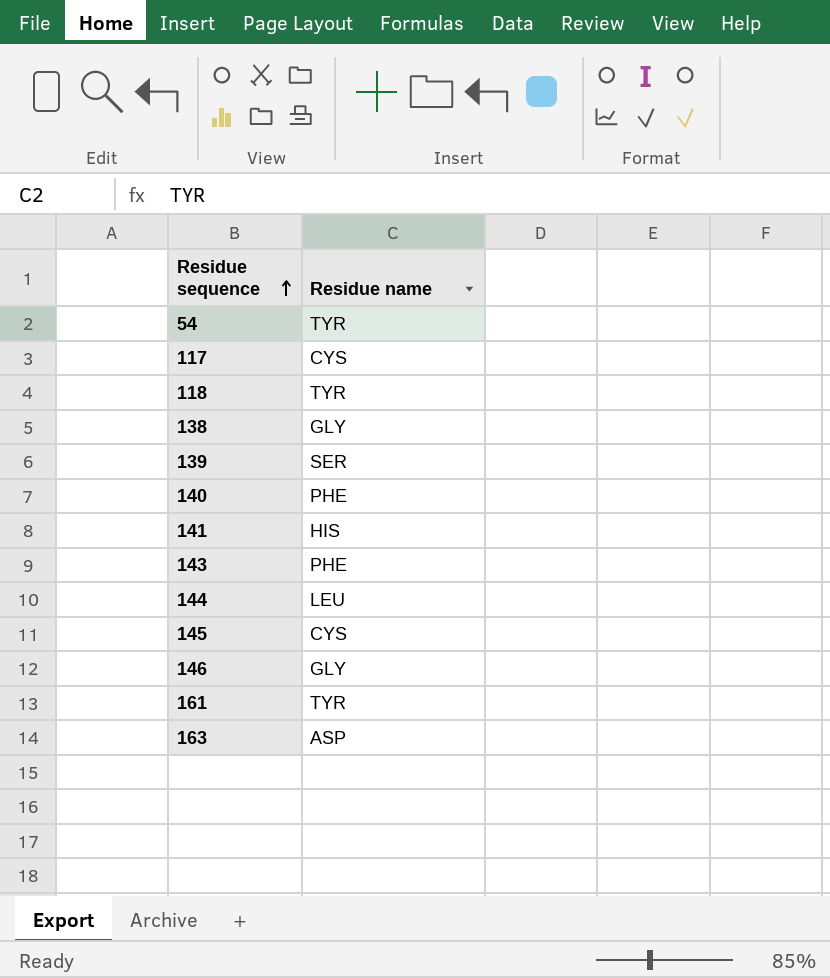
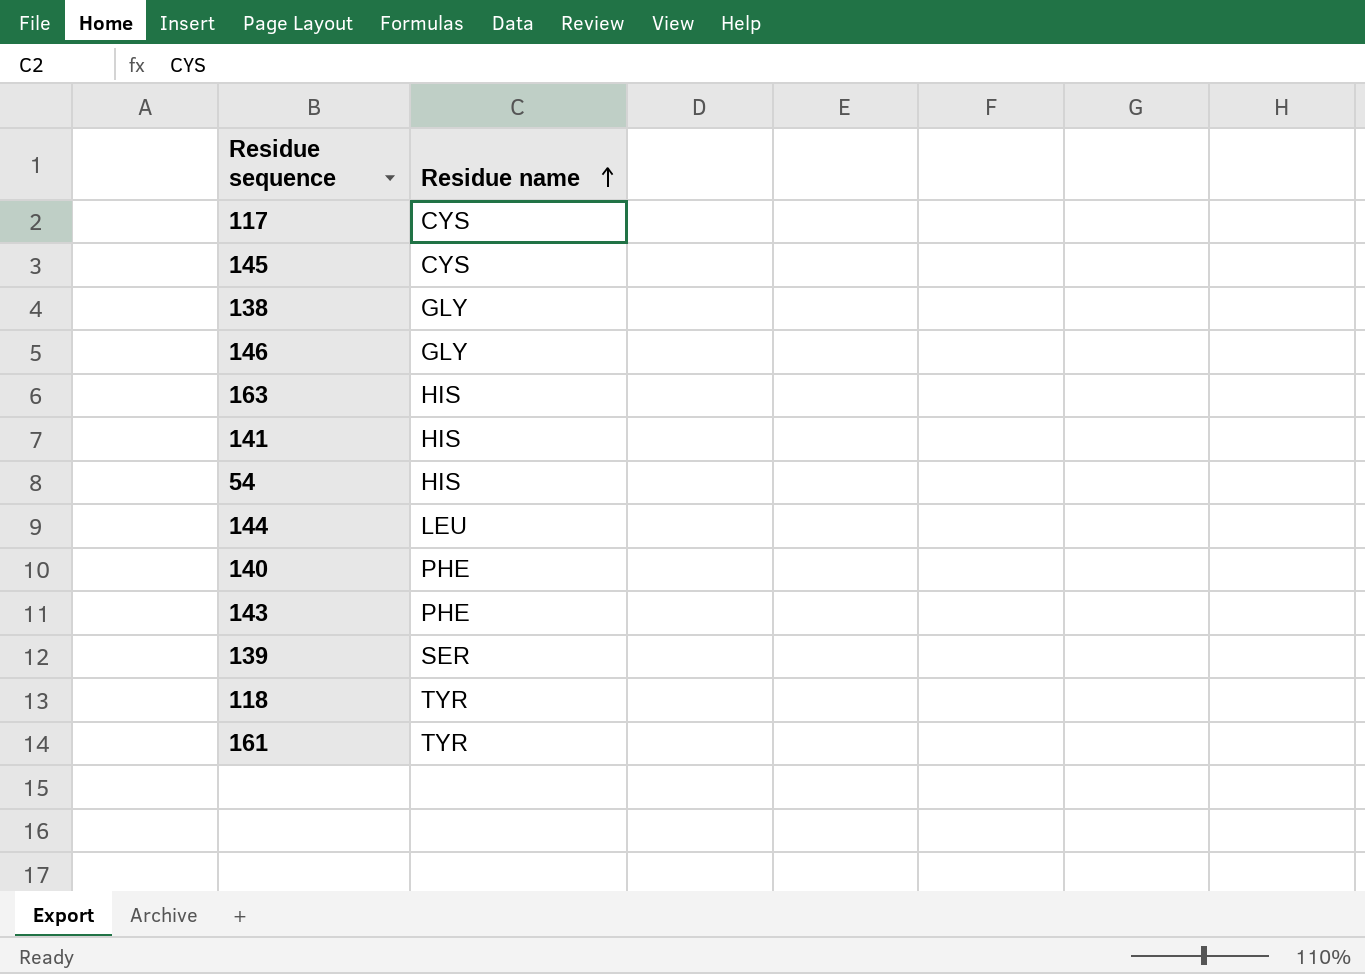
row order: Residue sequence ascending -> Residue name ascending
163 | Residue name: ASP -> HIS
54 | Residue name: TYR -> HIS

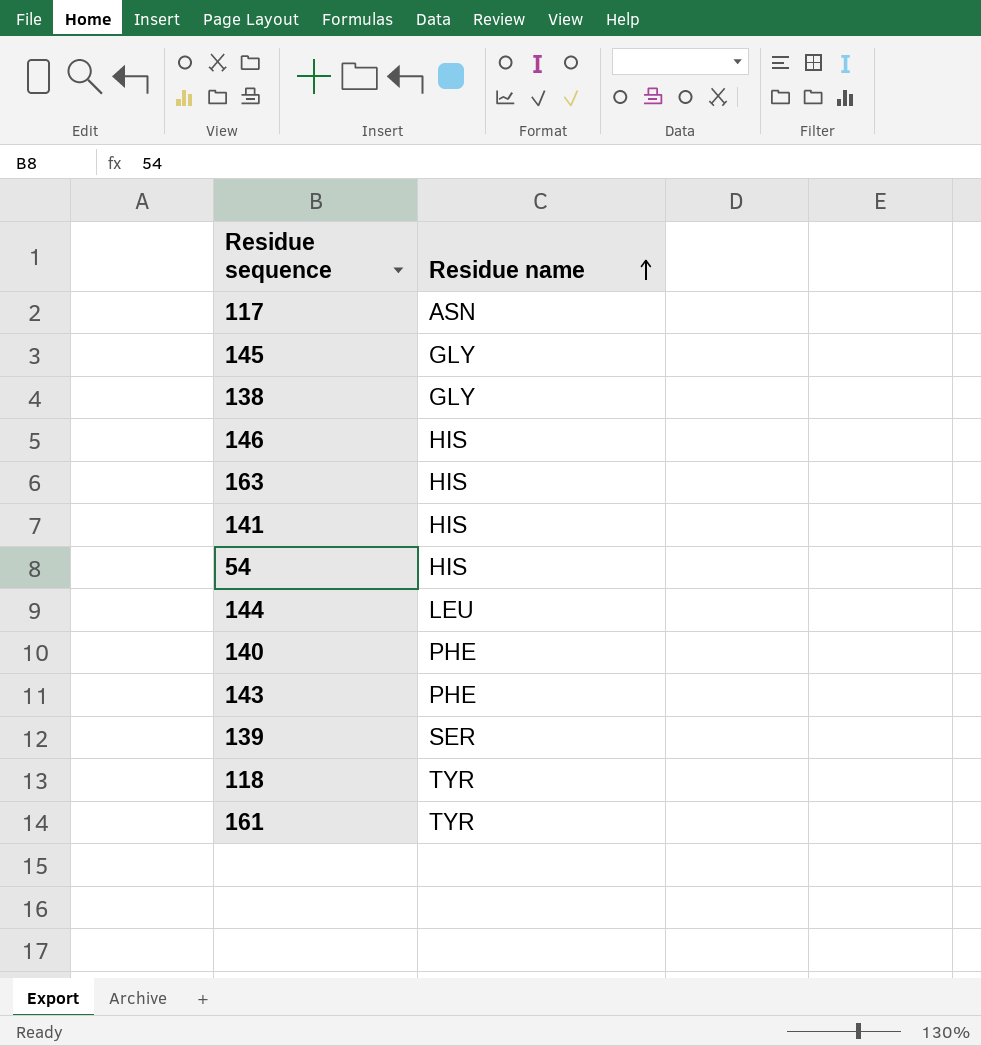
117 | Residue name: CYS -> ASN
145 | Residue name: CYS -> GLY
146 | Residue name: GLY -> HIS

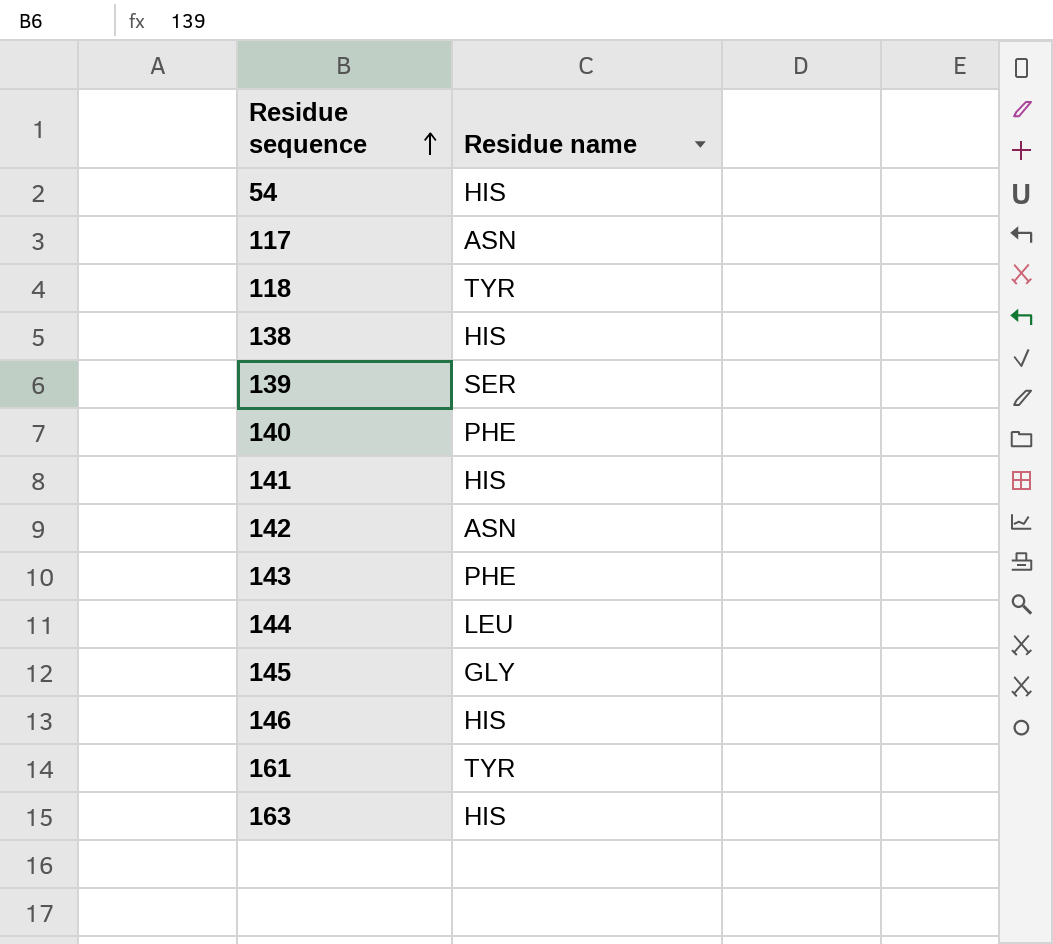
row order: Residue name ascending -> Residue sequence ascending
138 | Residue name: GLY -> HIS
row 142: none -> ASN

